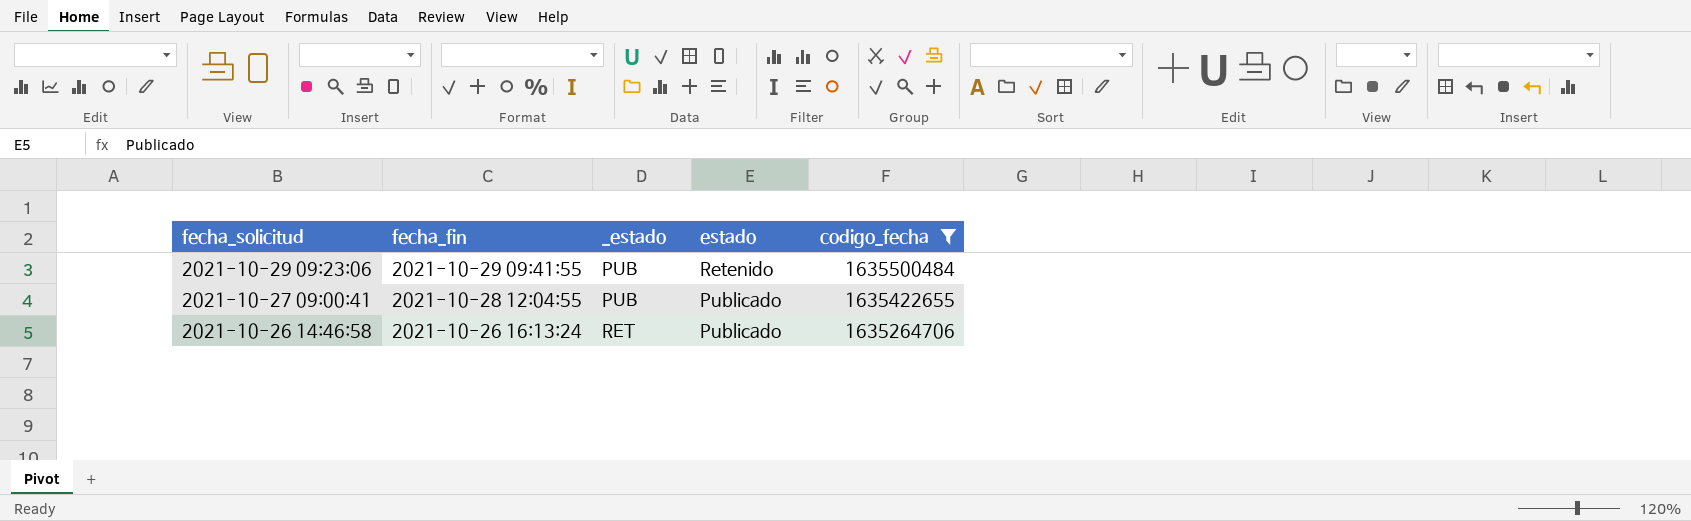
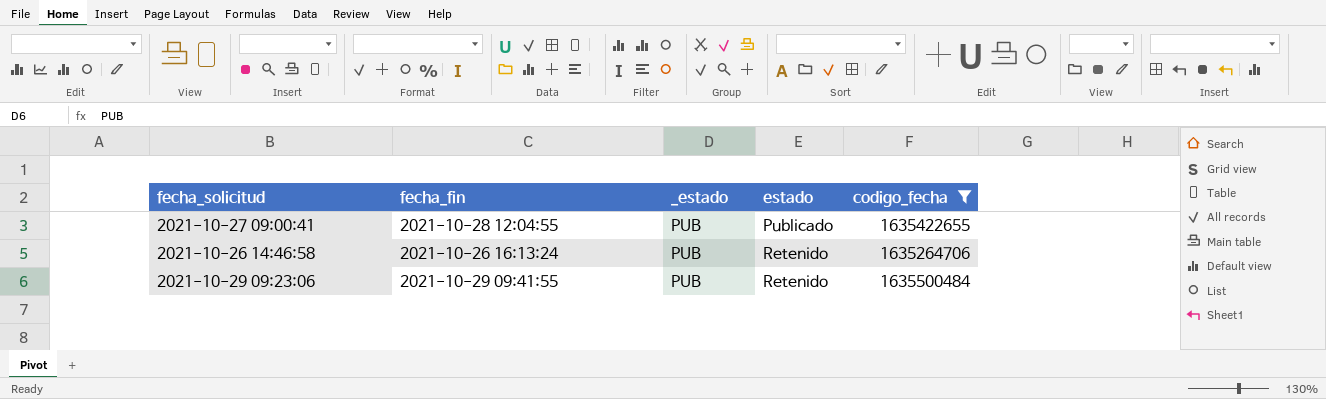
row order: fecha_solicitud descending -> estado ascending
2021-10-26 14:46:58 | _estado: RET -> PUB
2021-10-26 14:46:58 | estado: Publicado -> Retenido

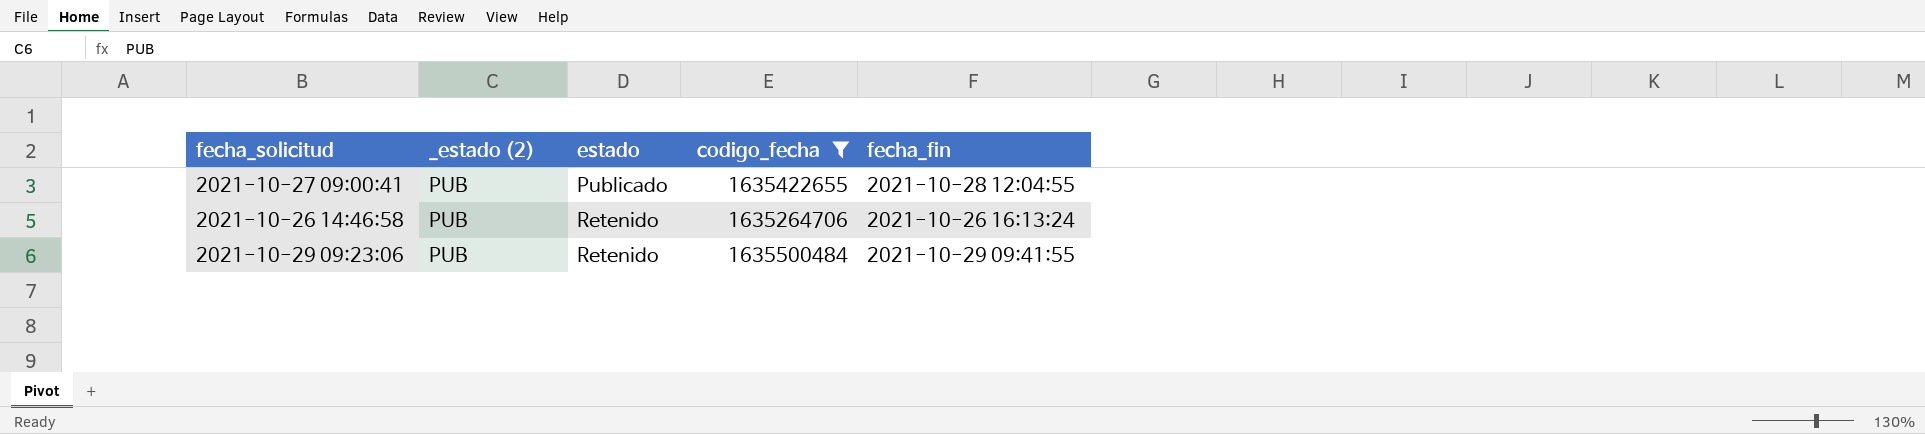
column name: _estado -> _estado (2)
column fecha_fin | position: 2 -> 5

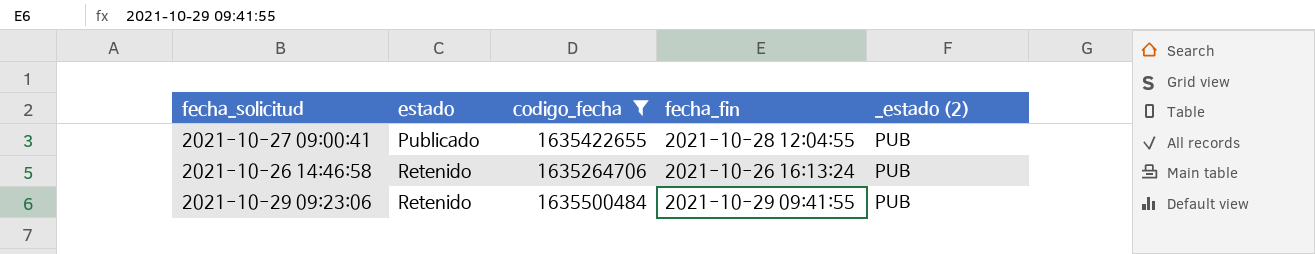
column _estado (2) | position: 2 -> 5

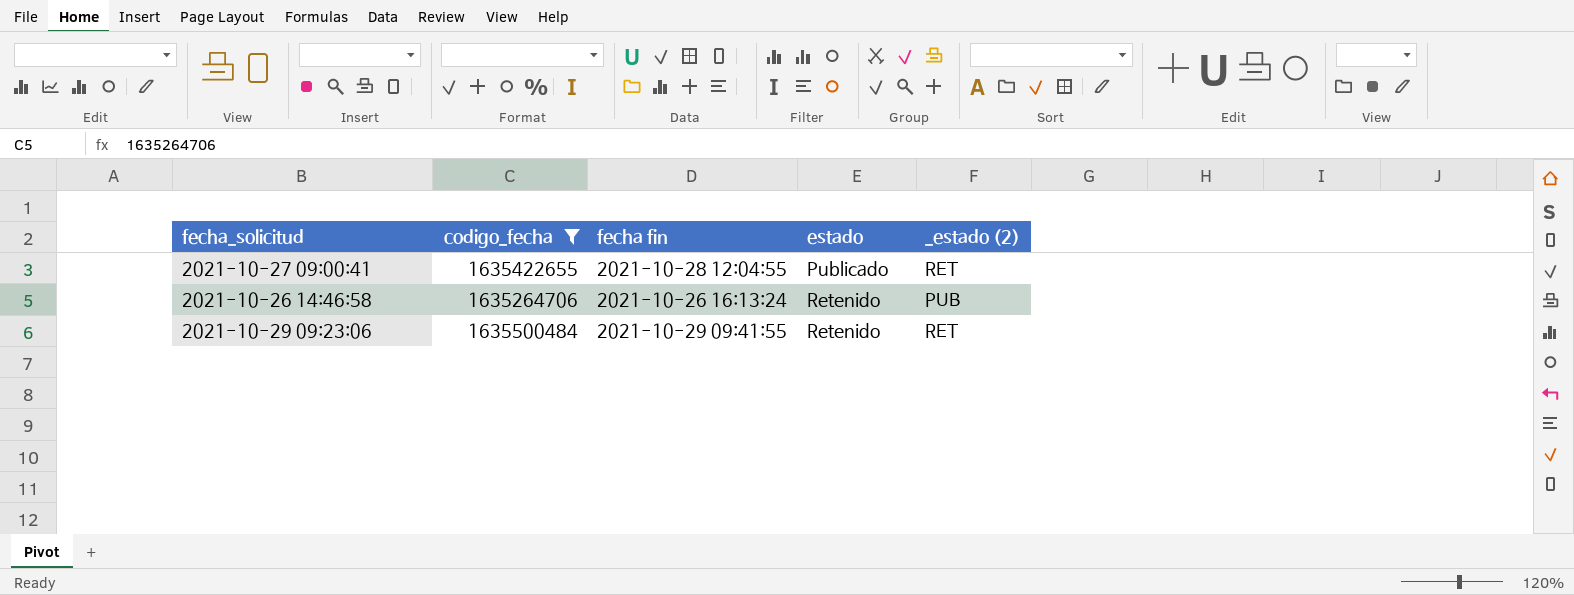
column name: fecha_fin -> fecha fin
column estado | position: 2 -> 4
2021-10-27 09:00:41 | _estado (2): PUB -> RET
2021-10-29 09:23:06 | _estado (2): PUB -> RET

